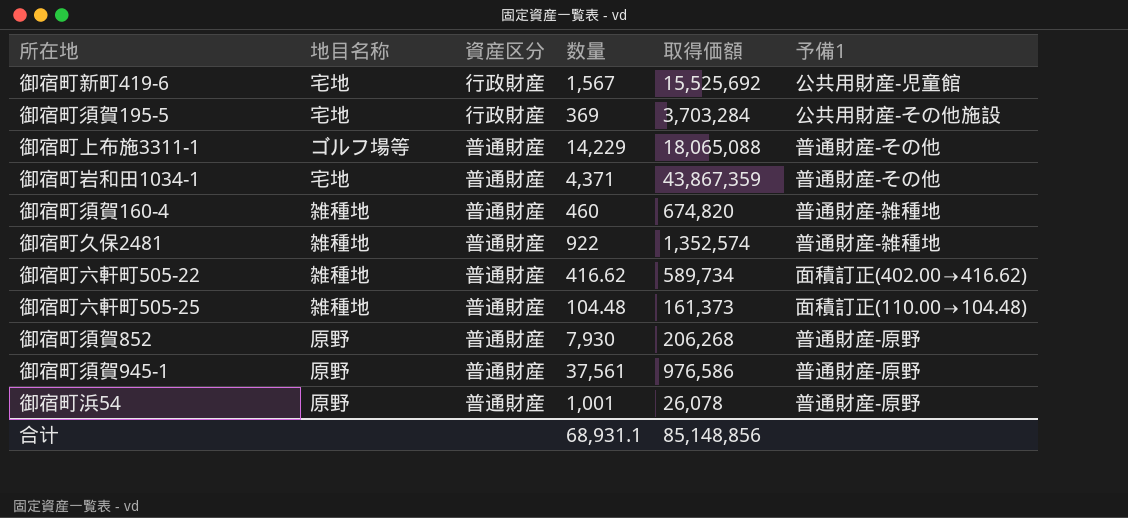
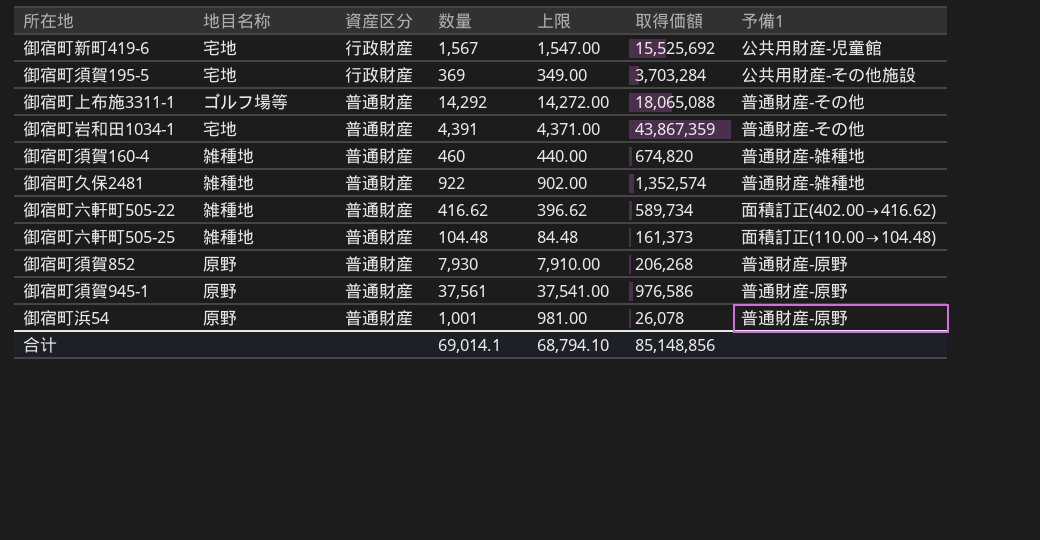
column 上限 | formula: none -> [数量] - 20
御宿町上布施3311-1 | 数量: 14,229 -> 14,292
御宿町岩和田1034-1 | 数量: 4,371 -> 4,391
合计 | 数量: 68,931.1 -> 69,014.1

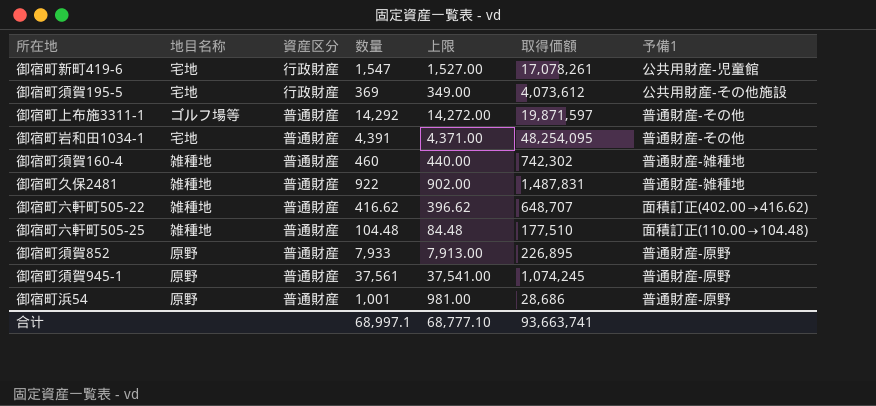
御宿町新町419-6 | 数量: 1,567 -> 1,547
御宿町新町419-6 | 上限: 1,547.00 -> 1,527.00
御宿町新町419-6 | 取得価額: 15,525,692 -> 17,078,261
御宿町須賀195-5 | 取得価額: 3,703,284 -> 4,073,612
御宿町上布施3311-1 | 取得価額: 18,065,088 -> 19,871,597
御宿町岩和田1034-1 | 取得価額: 43,867,359 -> 48,254,095
御宿町須賀160-4 | 取得価額: 674,820 -> 742,302
御宿町久保2481 | 取得価額: 1,352,574 -> 1,487,831
御宿町六軒町505-22 | 取得価額: 589,734 -> 648,707
御宿町六軒町505-25 | 取得価額: 161,373 -> 177,510
御宿町須賀852 | 数量: 7,930 -> 7,933
御宿町須賀852 | 上限: 7,910.00 -> 7,913.00
御宿町須賀852 | 取得価額: 206,268 -> 226,895
御宿町須賀945-1 | 取得価額: 976,586 -> 1,074,245
御宿町浜54 | 取得価額: 26,078 -> 28,686
合计 | 数量: 69,014.1 -> 68,997.1
合计 | 上限: 68,794.10 -> 68,777.10
合计 | 取得価額: 85,148,856 -> 93,663,741

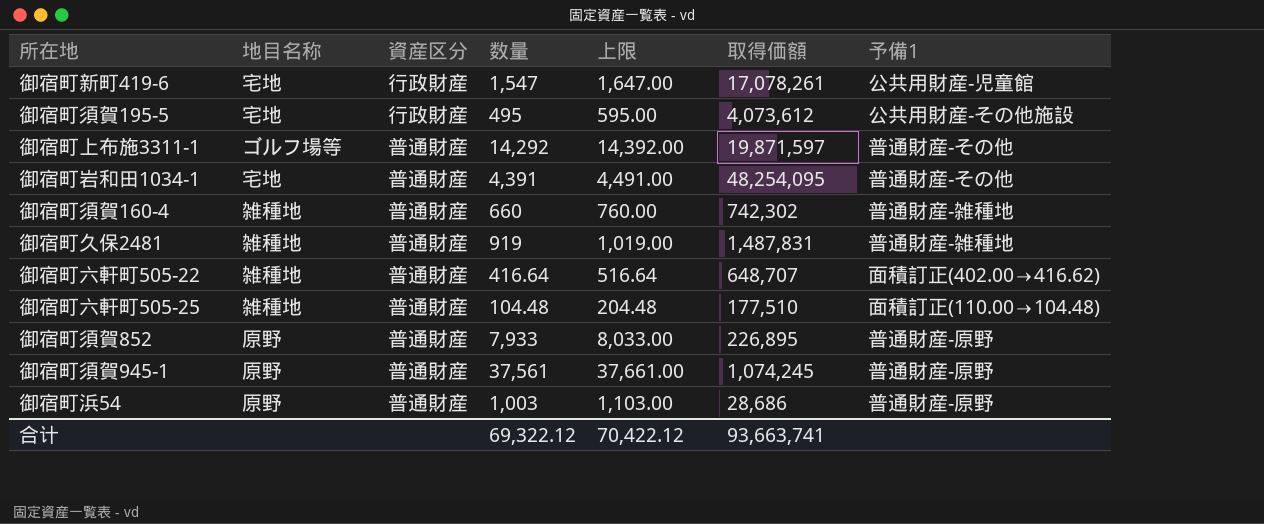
column 上限 | formula: [数量] - 20 -> [数量] + 100
御宿町須賀195-5 | 数量: 369 -> 495
御宿町須賀160-4 | 数量: 460 -> 660
御宿町久保2481 | 数量: 922 -> 919
御宿町六軒町505-22 | 数量: 416.62 -> 416.64
御宿町浜54 | 数量: 1,001 -> 1,003
合计 | 数量: 68,997.1 -> 69,322.12
合计 | 上限: 68,777.10 -> 70,422.12

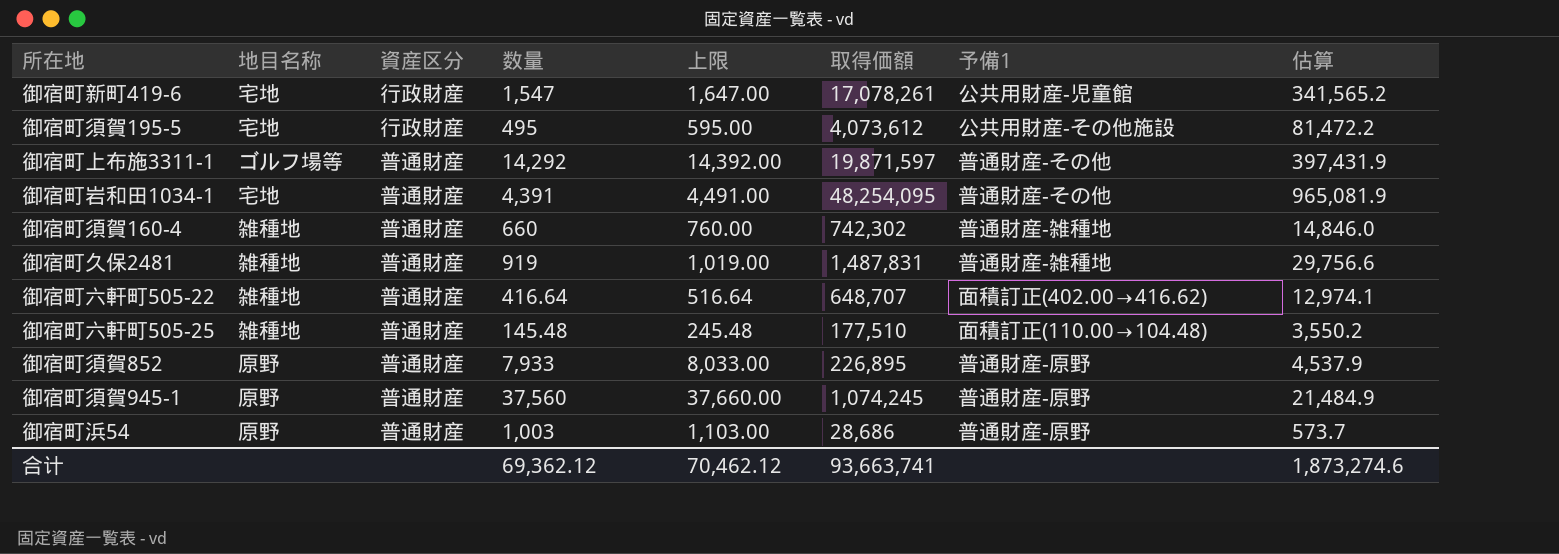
column 估算 | formula: none -> [取得価額] * 0.02
御宿町六軒町505-25 | 数量: 104.48 -> 145.48
御宿町六軒町505-25 | 上限: 204.48 -> 245.48
御宿町須賀945-1 | 数量: 37,561 -> 37,560
御宿町須賀945-1 | 上限: 37,661.00 -> 37,660.00
合计 | 数量: 69,322.12 -> 69,362.12
合计 | 上限: 70,422.12 -> 70,462.12

